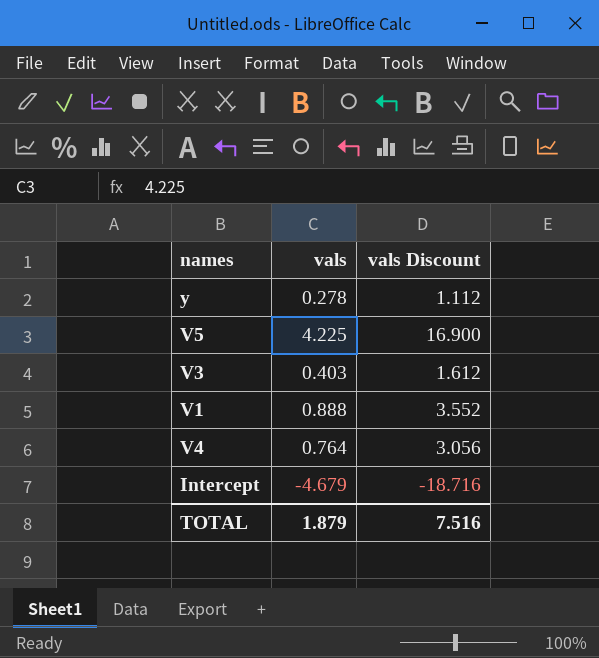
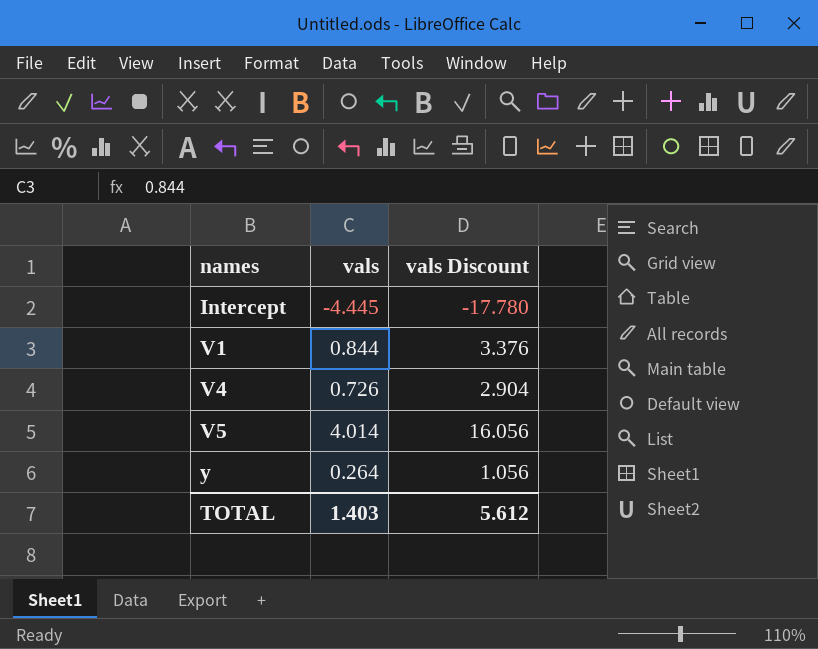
row order: none -> names ascending
row V3: 0.403 | 1.612 -> none
Intercept | vals: -4.679 -> -4.445
Intercept | vals Discount: -18.716 -> -17.780
V1 | vals: 0.888 -> 0.844
V1 | vals Discount: 3.552 -> 3.376
V4 | vals: 0.764 -> 0.726
V4 | vals Discount: 3.056 -> 2.904
V5 | vals: 4.225 -> 4.014
V5 | vals Discount: 16.900 -> 16.056
y | vals: 0.278 -> 0.264
y | vals Discount: 1.112 -> 1.056
TOTAL | vals: 1.879 -> 1.403
TOTAL | vals Discount: 7.516 -> 5.612

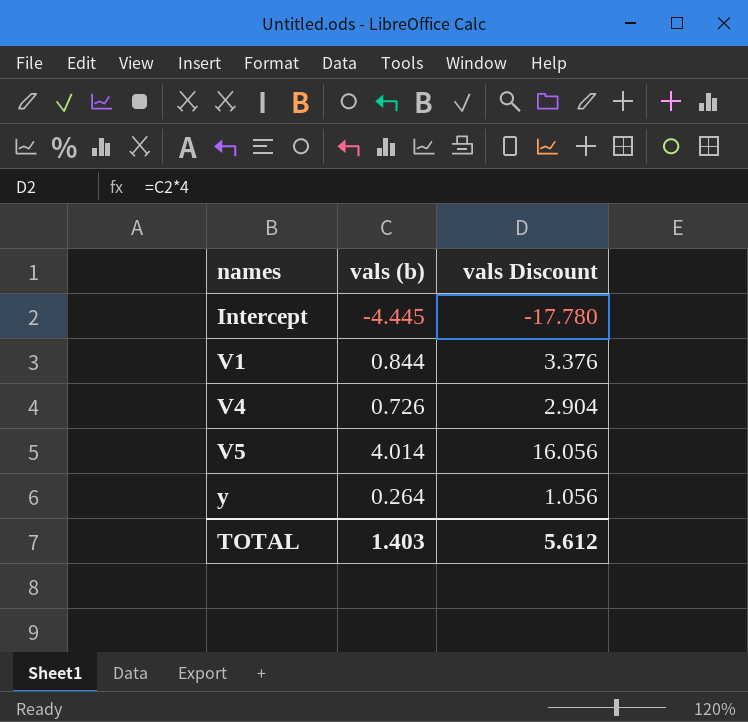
column name: vals -> vals (b)

